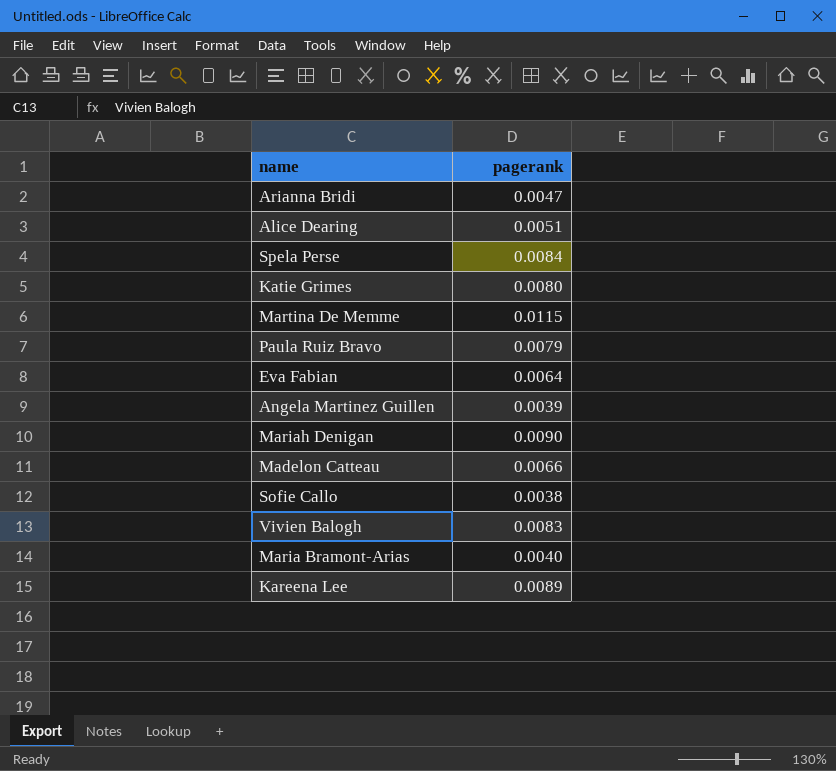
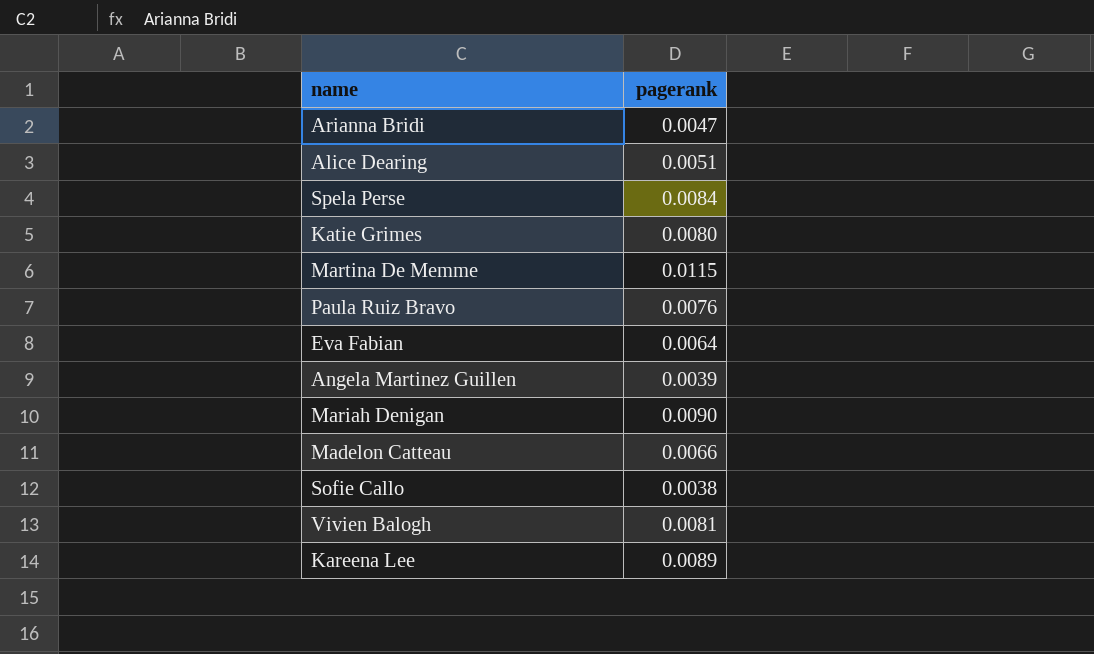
row Maria Bramont-Arias: 0.0040 -> none
Paula Ruiz Bravo | pagerank: 0.0079 -> 0.0076
Vivien Balogh | pagerank: 0.0083 -> 0.0081

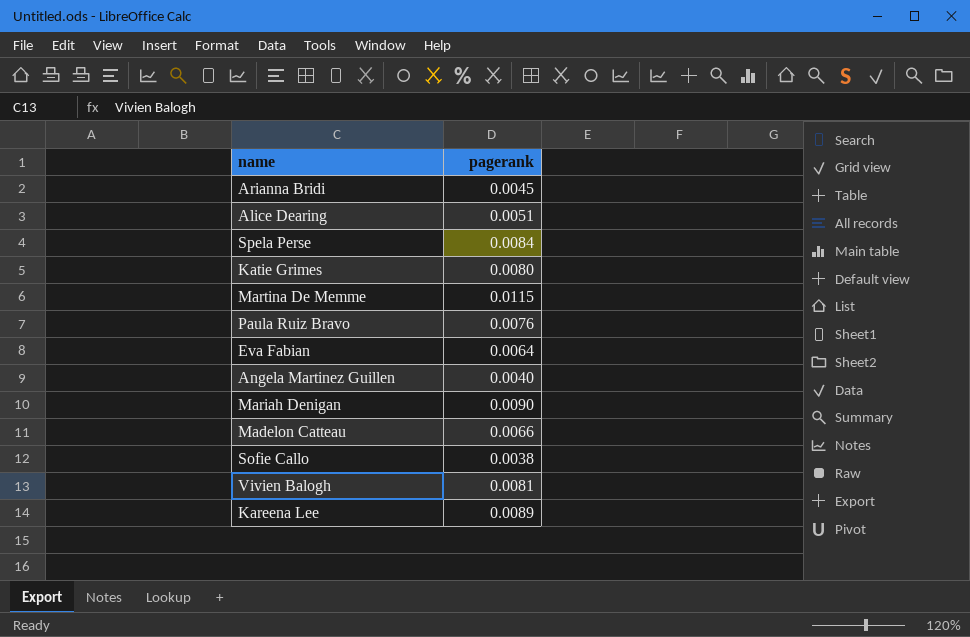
Arianna Bridi | pagerank: 0.0047 -> 0.0045
Angela Martinez Guillen | pagerank: 0.0039 -> 0.0040

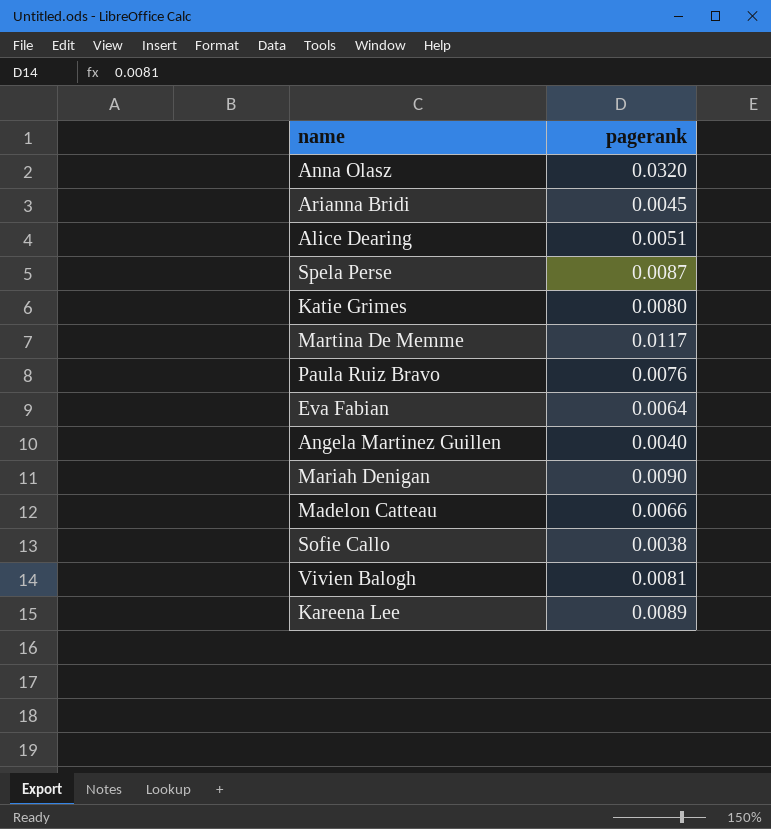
row Anna Olasz: none -> 0.0320
Spela Perse | pagerank: 0.0084 -> 0.0087
Martina De Memme | pagerank: 0.0115 -> 0.0117

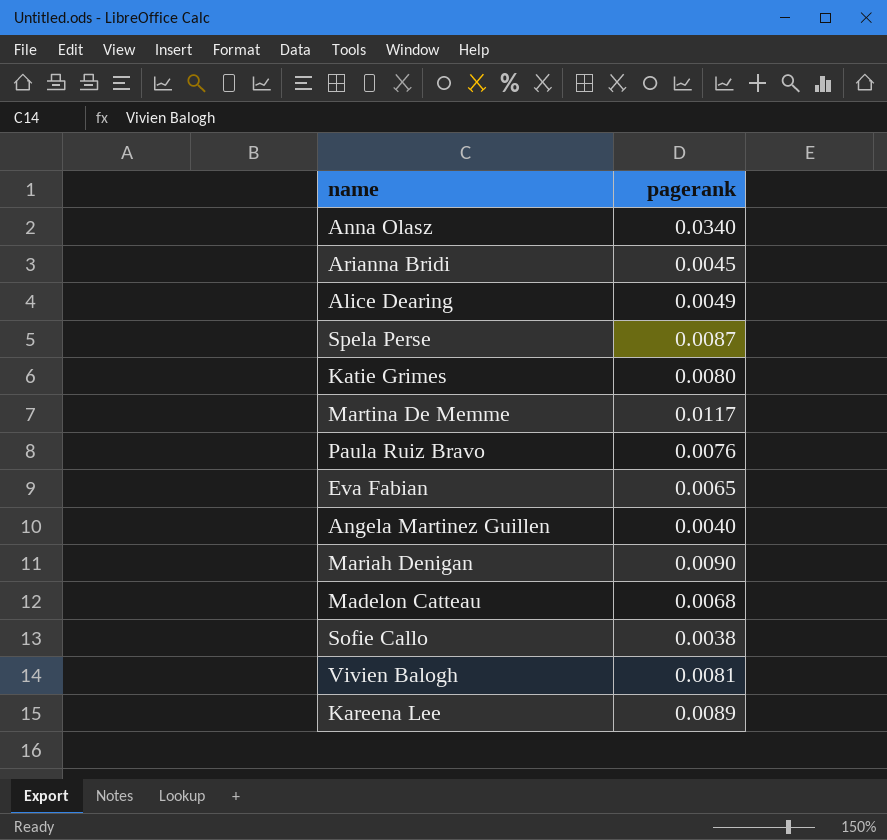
Anna Olasz | pagerank: 0.0320 -> 0.0340
Alice Dearing | pagerank: 0.0051 -> 0.0049
Eva Fabian | pagerank: 0.0064 -> 0.0065
Madelon Catteau | pagerank: 0.0066 -> 0.0068

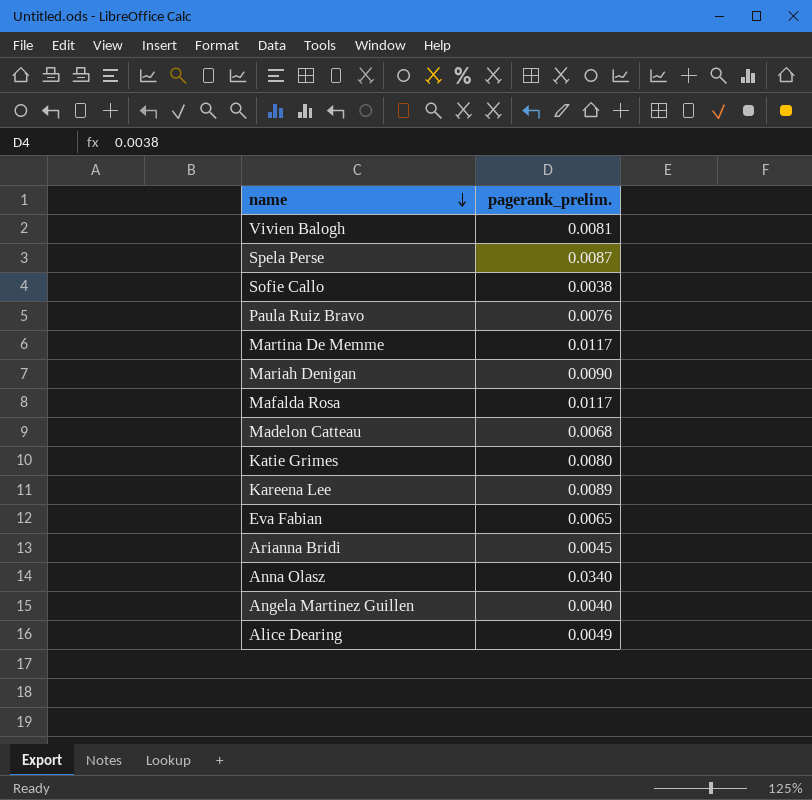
row order: none -> name descending
column name: pagerank -> pagerank_prelim.
row Mafalda Rosa: none -> 0.0117

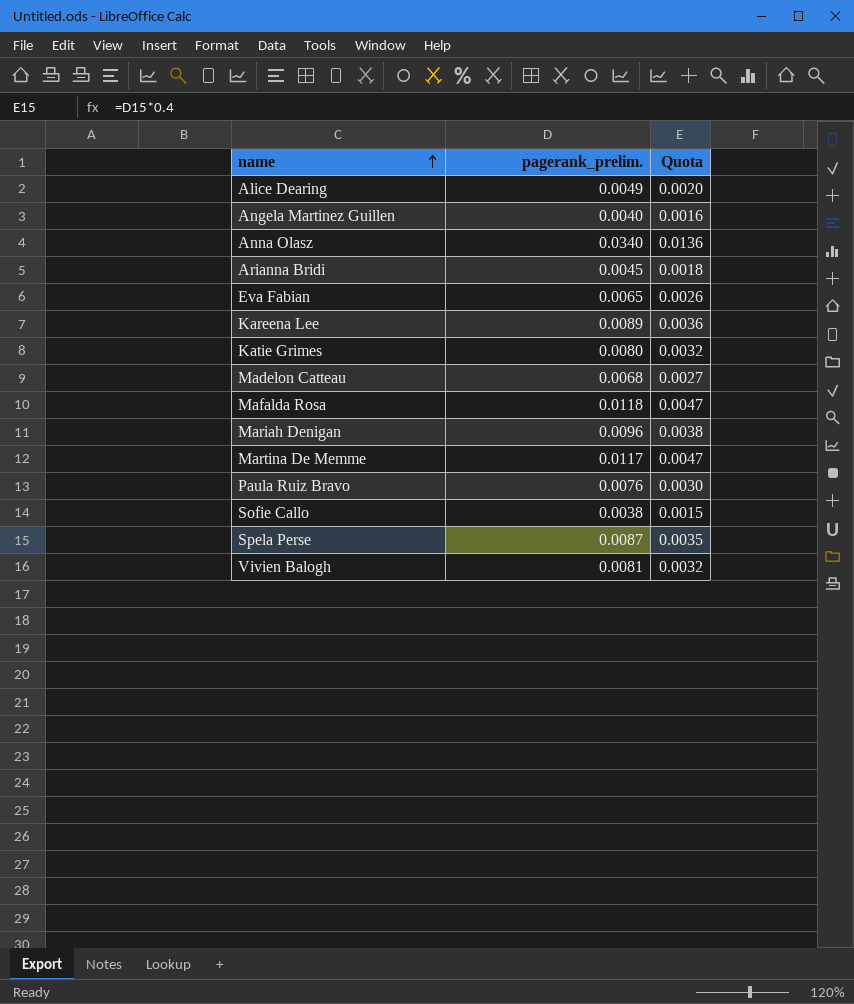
row order: name descending -> name ascending
column Quota | formula: none -> [pagerank_prelim.] * 0.4
Mafalda Rosa | pagerank_prelim.: 0.0117 -> 0.0118
Mariah Denigan | pagerank_prelim.: 0.0090 -> 0.0096

